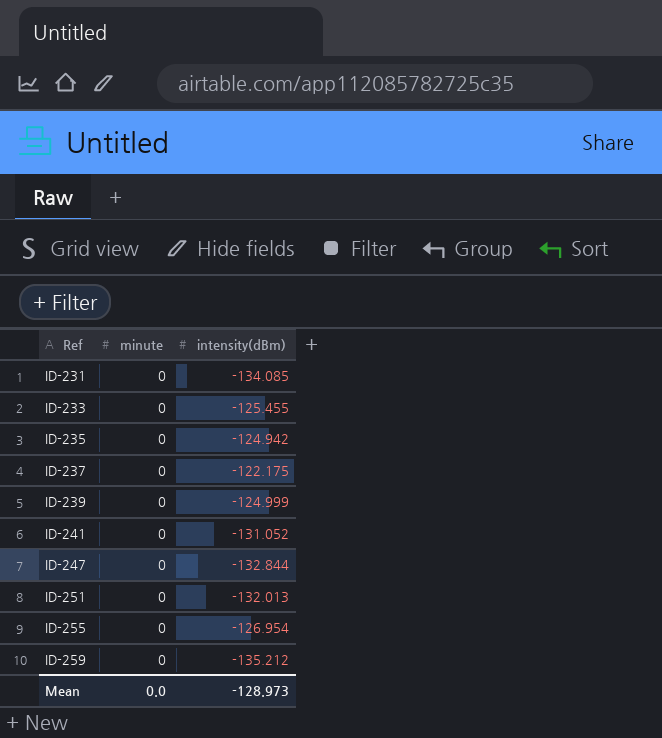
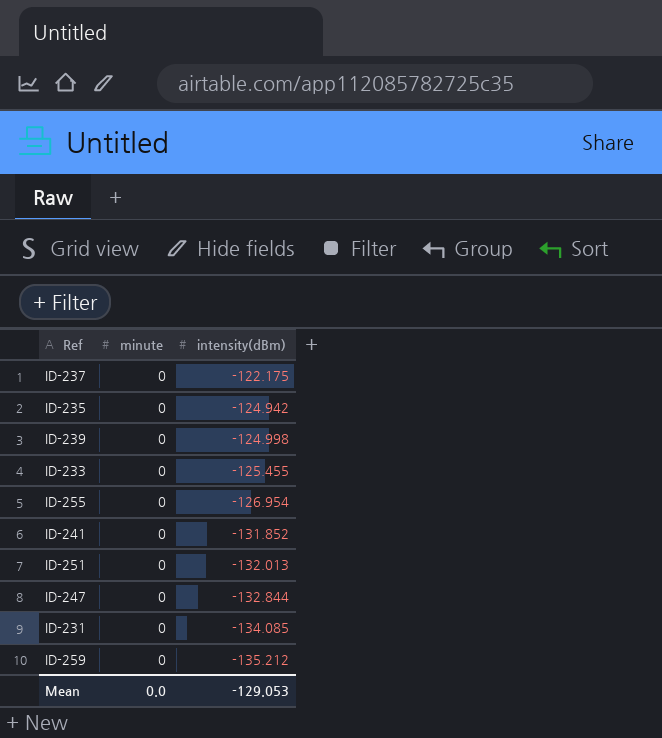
row order: Ref ascending -> intensity(dBm) descending
ID-239 | intensity(dBm): -124.999 -> -124.998
ID-241 | intensity(dBm): -131.052 -> -131.852
Mean | intensity(dBm): -128.973 -> -129.053

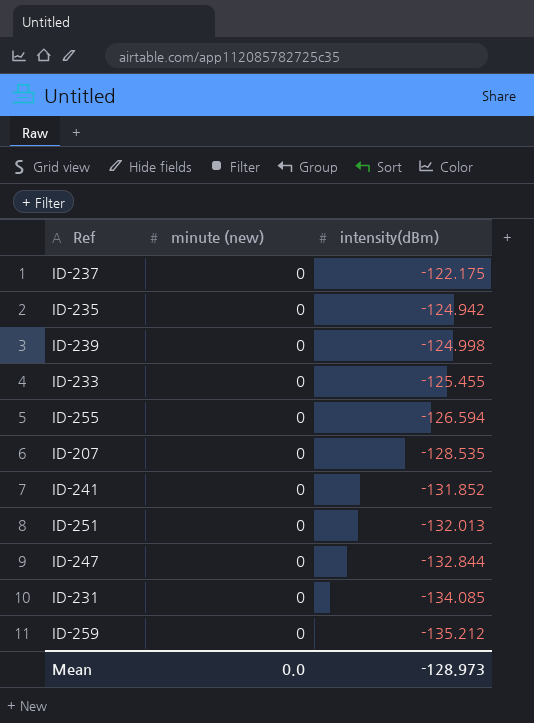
column name: minute -> minute (new)
ID-255 | intensity(dBm): -126.954 -> -126.594
row ID-207: none -> 0 | -128.535
Mean | intensity(dBm): -129.053 -> -128.973

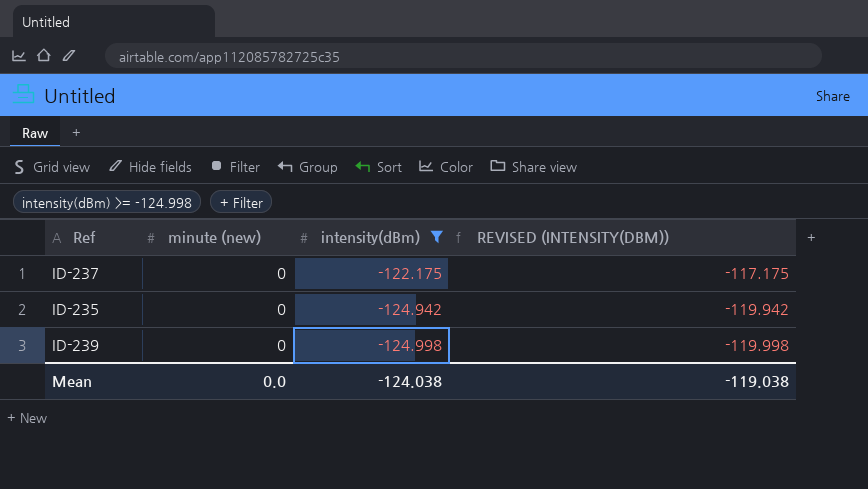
filter: none -> intensity(dBm) >= -124.998
column REVISED (INTENSITY(DBM)) | formula: none -> [intensity(dBm)] + 5
Mean | intensity(dBm): -128.973 -> -124.038

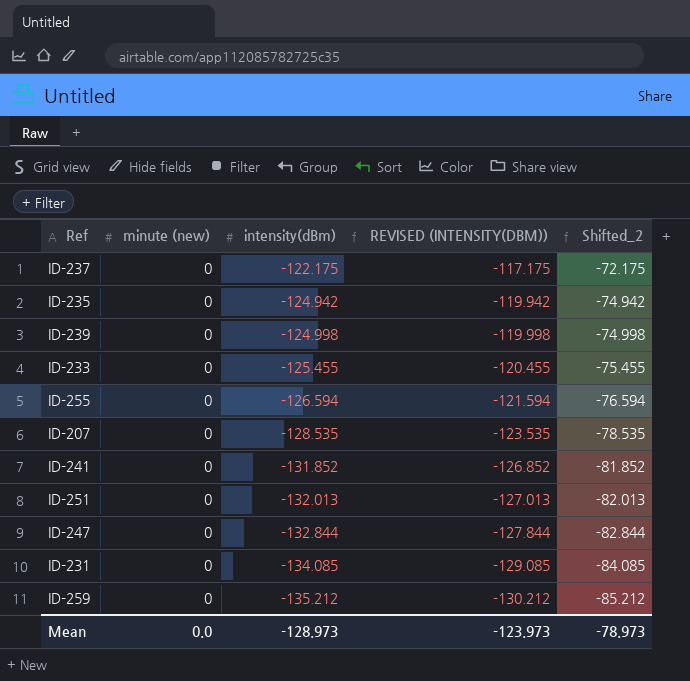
filter: intensity(dBm) >= -124.998 -> none
column Shifted_2 | formula: none -> [intensity(dBm)] + 50
Mean | intensity(dBm): -124.038 -> -128.973
Mean | REVISED (INTENSITY(DBM)): -119.038 -> -123.973

